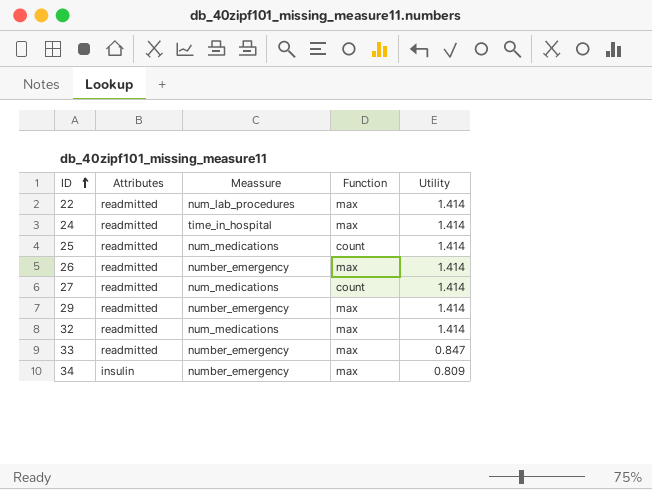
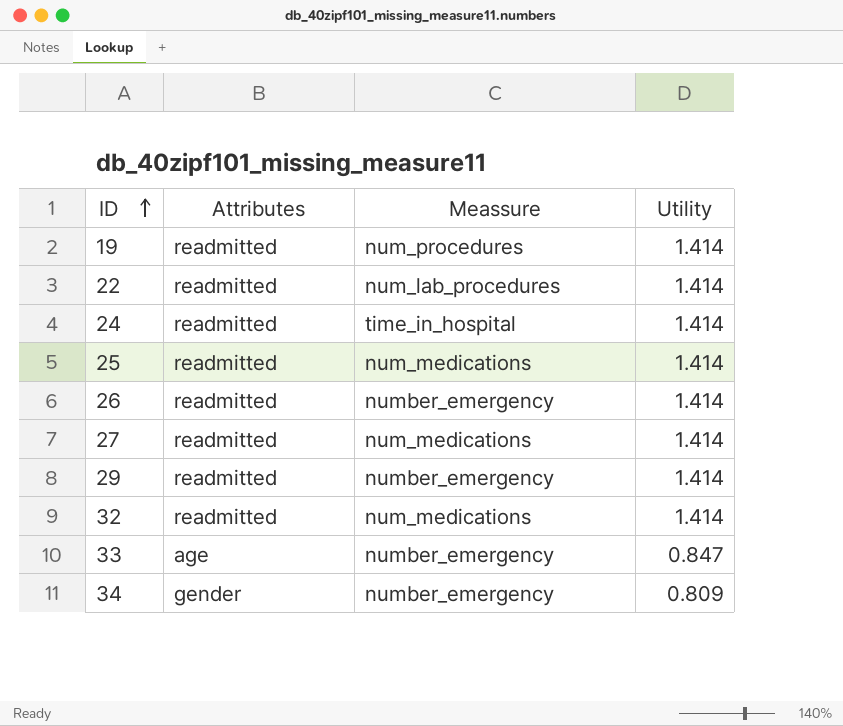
column Function | position: 4 -> none
row 19: none -> readmitted | num_procedures | 1.414
33 | Attributes: readmitted -> age
34 | Attributes: insulin -> gender

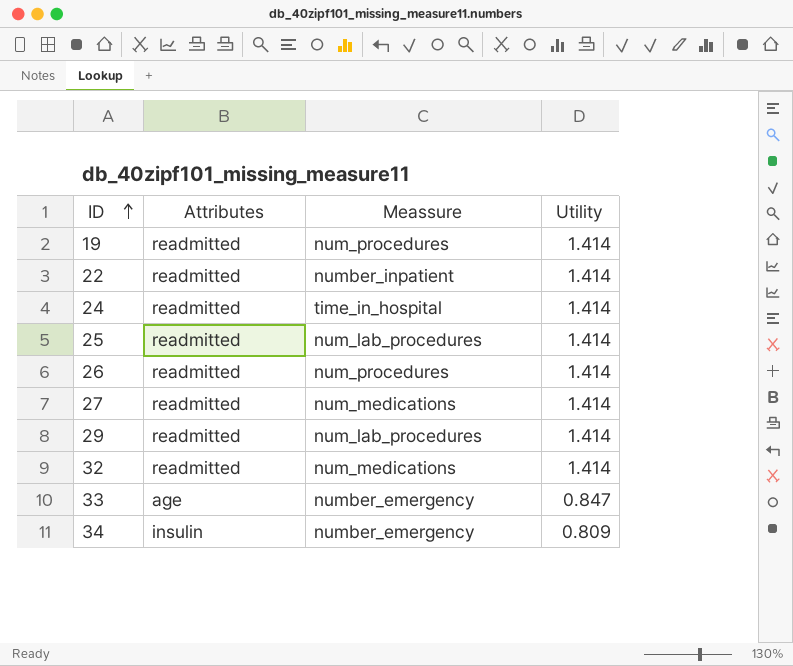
22 | Meassure: num_lab_procedures -> number_inpatient
25 | Meassure: num_medications -> num_lab_procedures
26 | Meassure: number_emergency -> num_procedures
29 | Meassure: number_emergency -> num_lab_procedures
34 | Attributes: gender -> insulin

